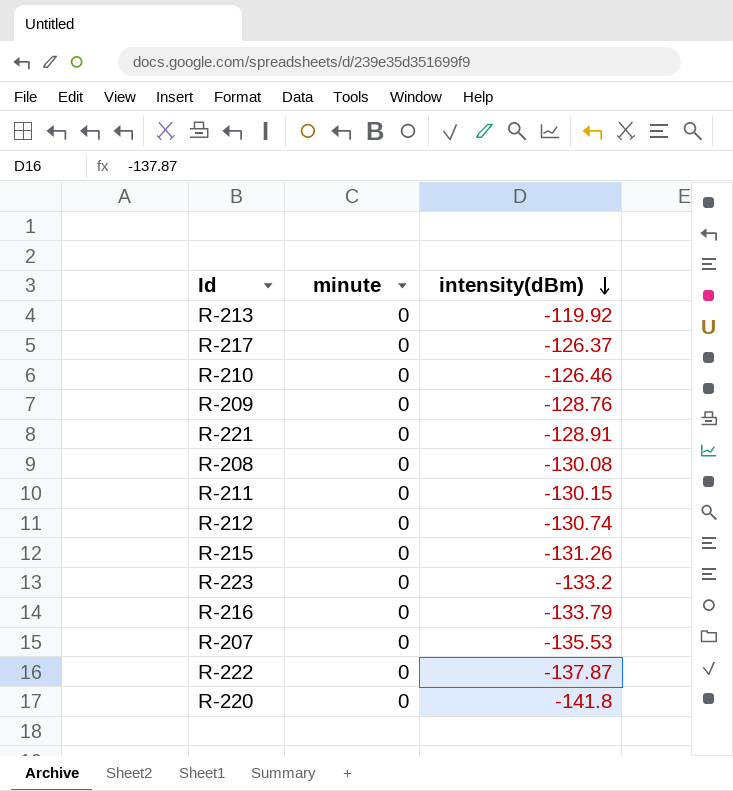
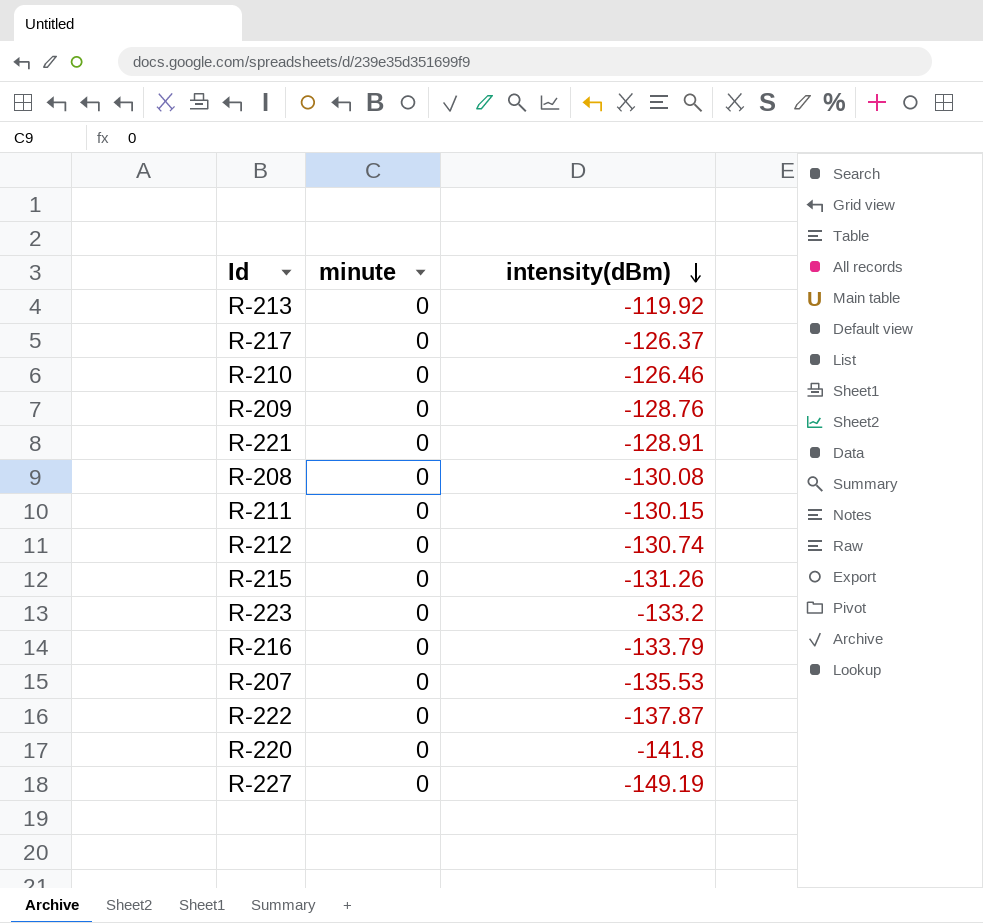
row R-227: none -> 0 | -149.19

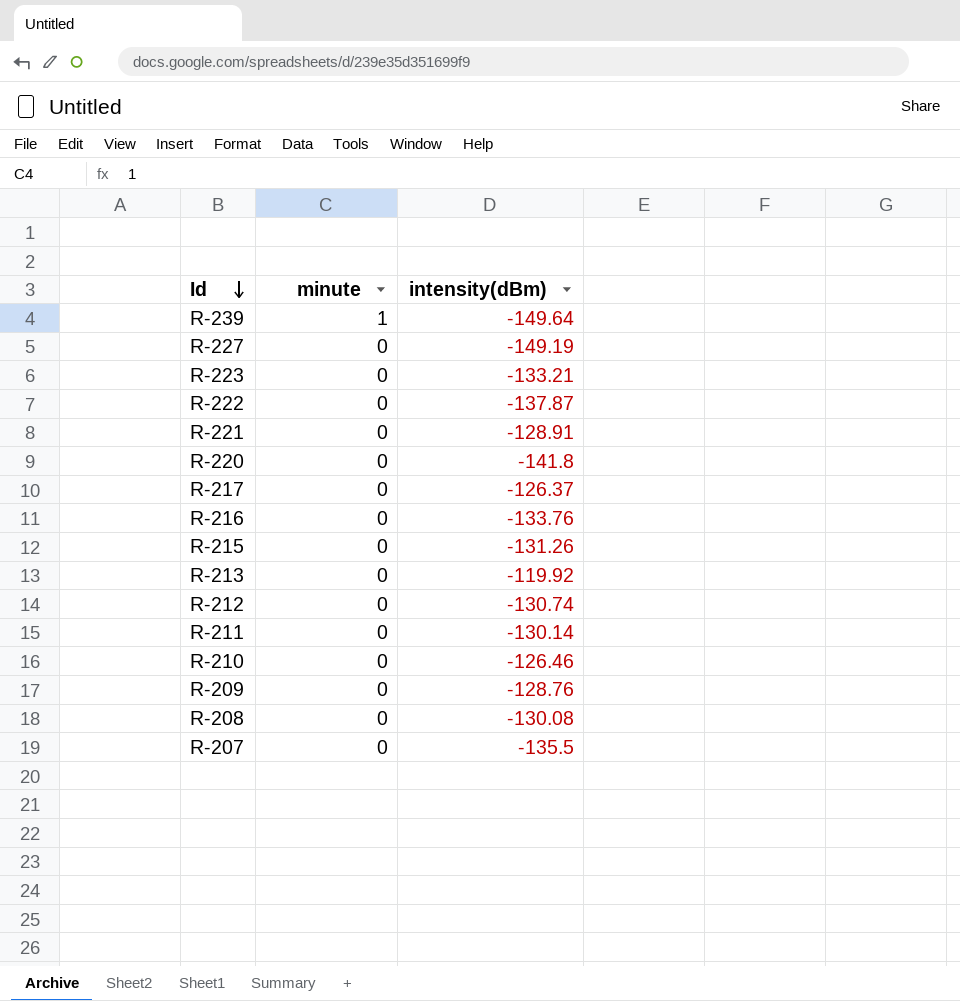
row order: intensity(dBm) descending -> Id descending
row R-239: none -> 1 | -149.64
R-223 | intensity(dBm): -133.2 -> -133.21
R-216 | intensity(dBm): -133.79 -> -133.76
R-211 | intensity(dBm): -130.15 -> -130.14
R-207 | intensity(dBm): -135.53 -> -135.5

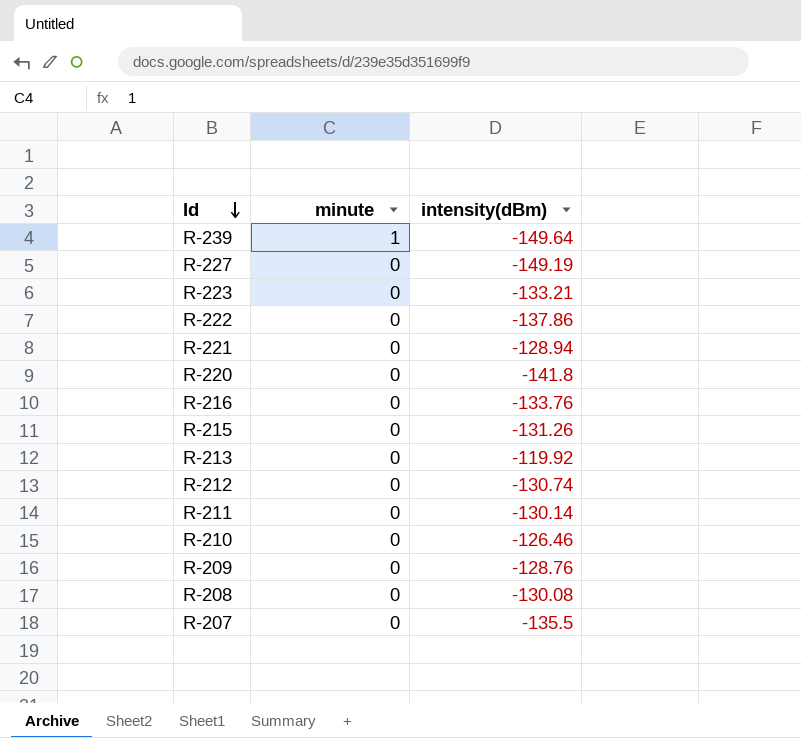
row R-217: 0 | -126.37 -> none
R-222 | intensity(dBm): -137.87 -> -137.86
R-221 | intensity(dBm): -128.91 -> -128.94

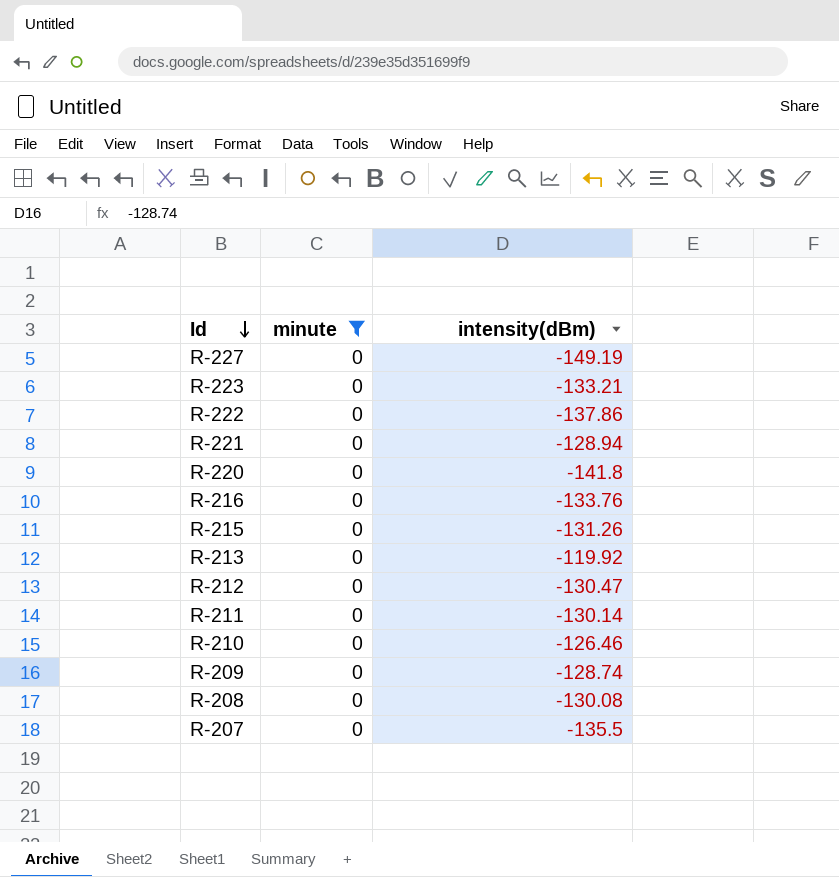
filter: none -> minute = 0
R-212 | intensity(dBm): -130.74 -> -130.47
R-209 | intensity(dBm): -128.76 -> -128.74

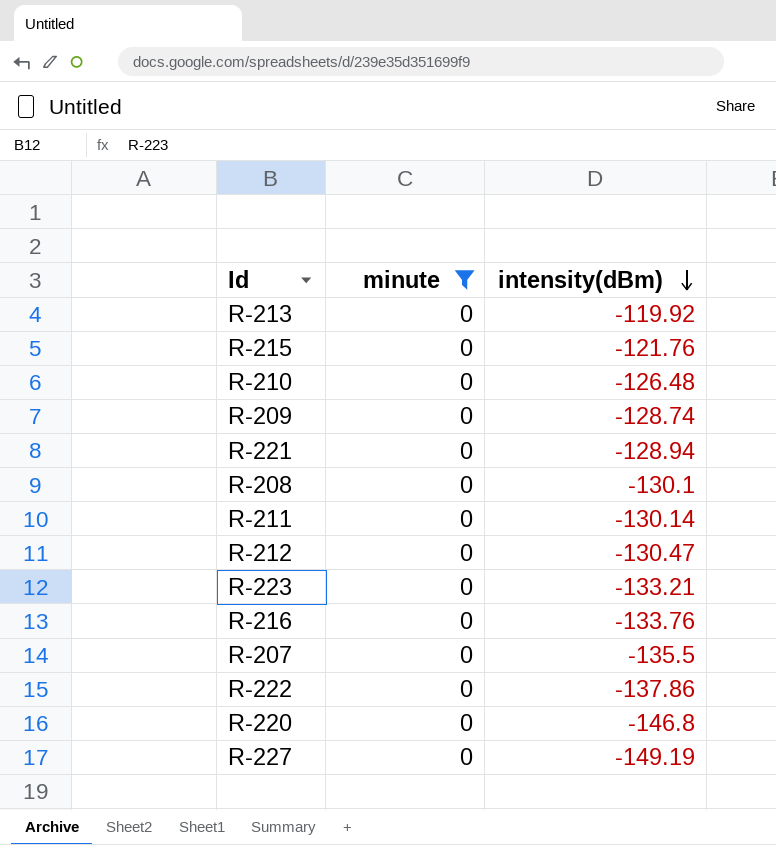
row order: Id descending -> intensity(dBm) descending
R-215 | intensity(dBm): -131.26 -> -121.76
R-210 | intensity(dBm): -126.46 -> -126.48
R-208 | intensity(dBm): -130.08 -> -130.1
R-220 | intensity(dBm): -141.8 -> -146.8

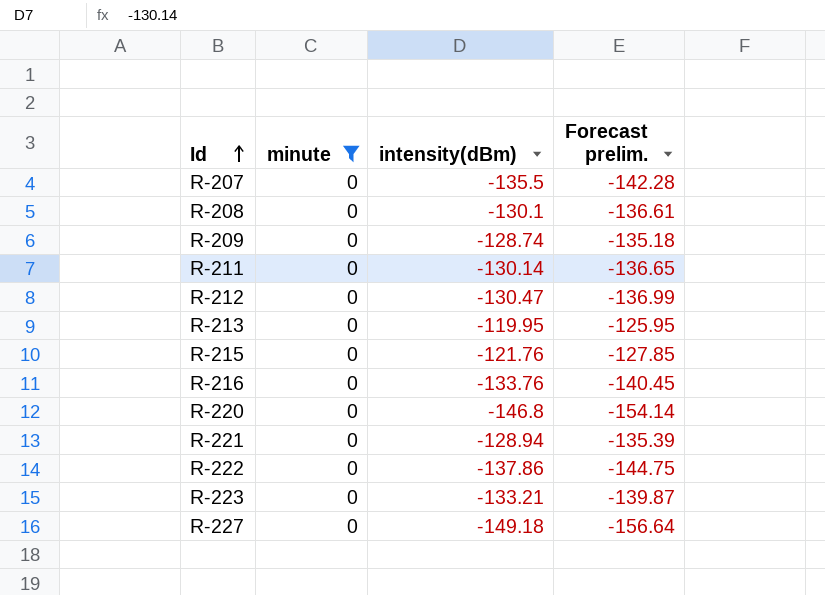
row order: intensity(dBm) descending -> Id ascending
column Forecast prelim. | formula: none -> [intensity(dBm)] * 1.05
row R-210: 0 | -126.48 -> none
R-213 | intensity(dBm): -119.92 -> -119.95
R-227 | intensity(dBm): -149.19 -> -149.18

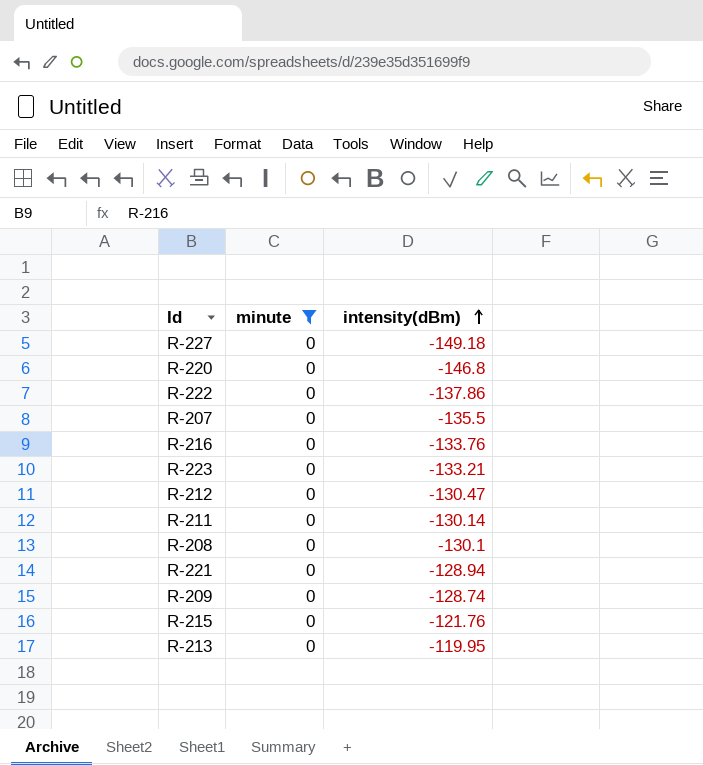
row order: Id ascending -> intensity(dBm) ascending
column Forecast prelim. | formula: [intensity(dBm)] * 1.05 -> none

